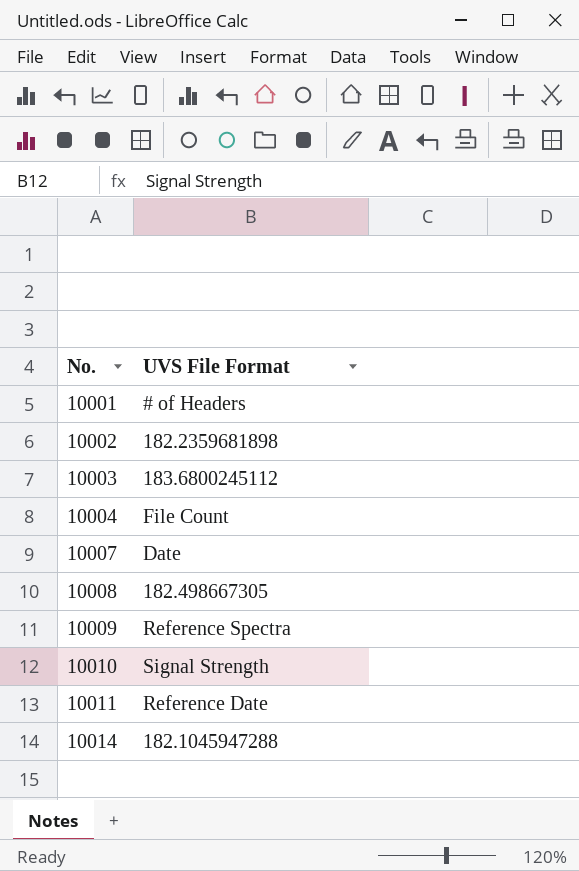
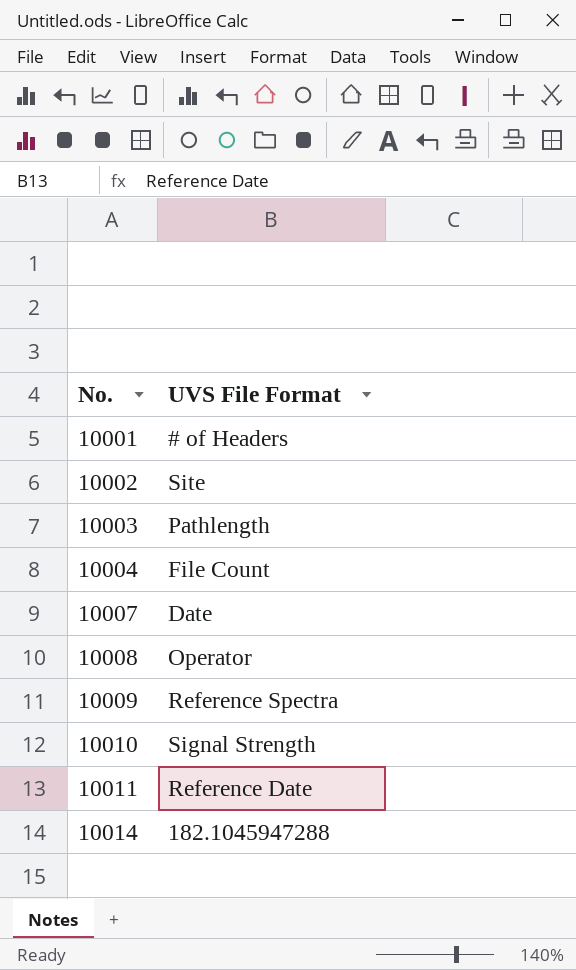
10002 | UVS File Format: 182.2359681898 -> Site
10003 | UVS File Format: 183.6800245112 -> Pathlength
10008 | UVS File Format: 182.498667305 -> Operator

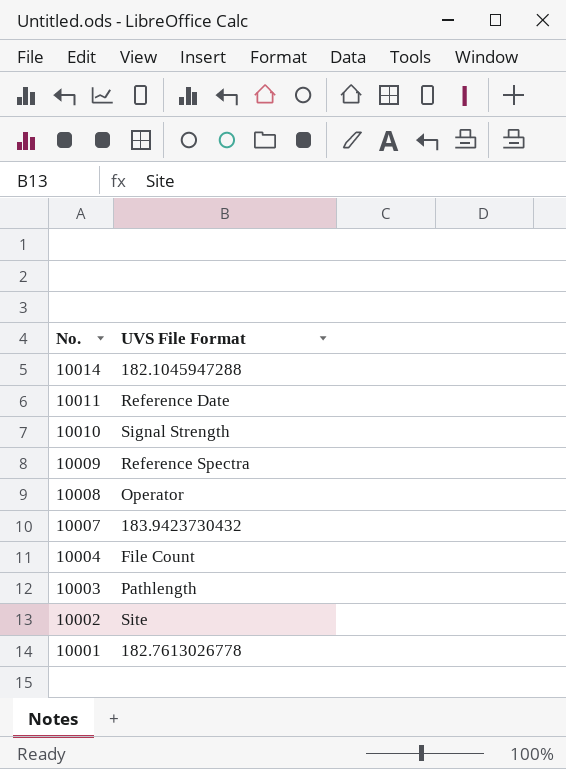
row order: No. ascending -> No. descending
10007 | UVS File Format: Date -> 183.9423730432
10001 | UVS File Format: # of Headers -> 182.7613026778

